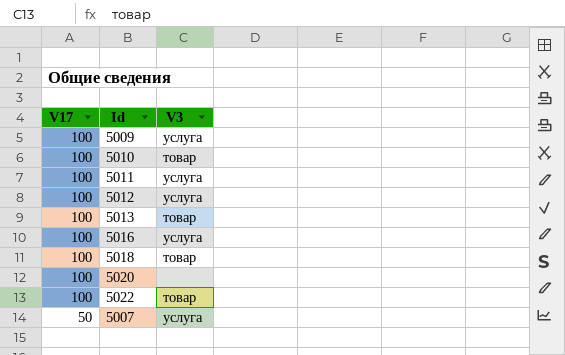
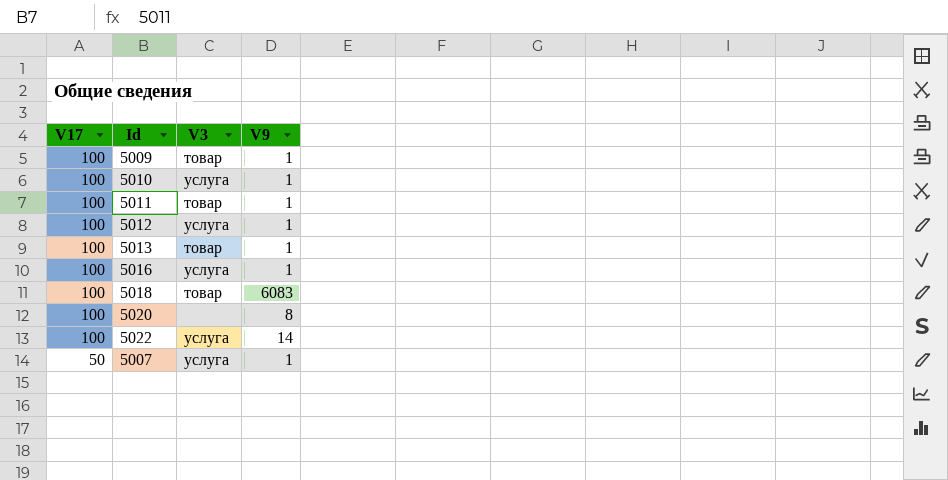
column V9 | position: none -> 4
5009 | V3: услуга -> товар
5010 | V3: товар -> услуга
5011 | V3: услуга -> товар
5022 | V3: товар -> услуга

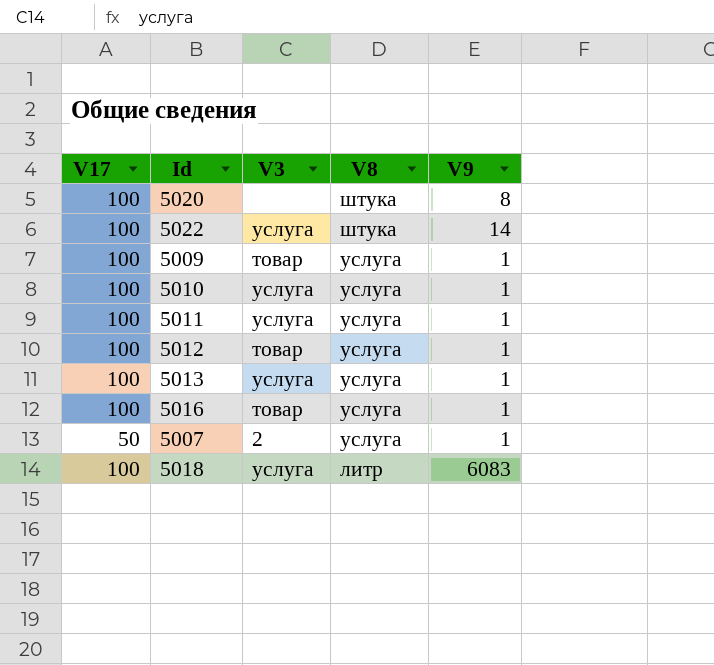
row order: V17 descending -> V8 descending
column V8 | position: none -> 4
5011 | V3: товар -> услуга
5012 | V3: услуга -> товар
5013 | V3: товар -> услуга
5016 | V3: услуга -> товар
5007 | V3: услуга -> 2
5018 | V3: товар -> услуга

